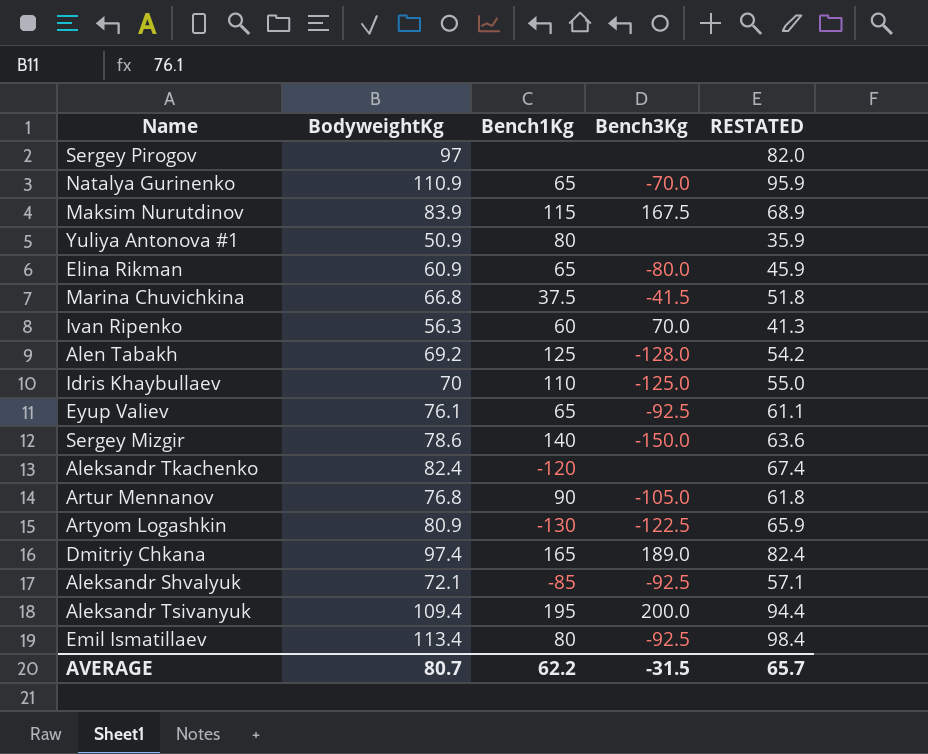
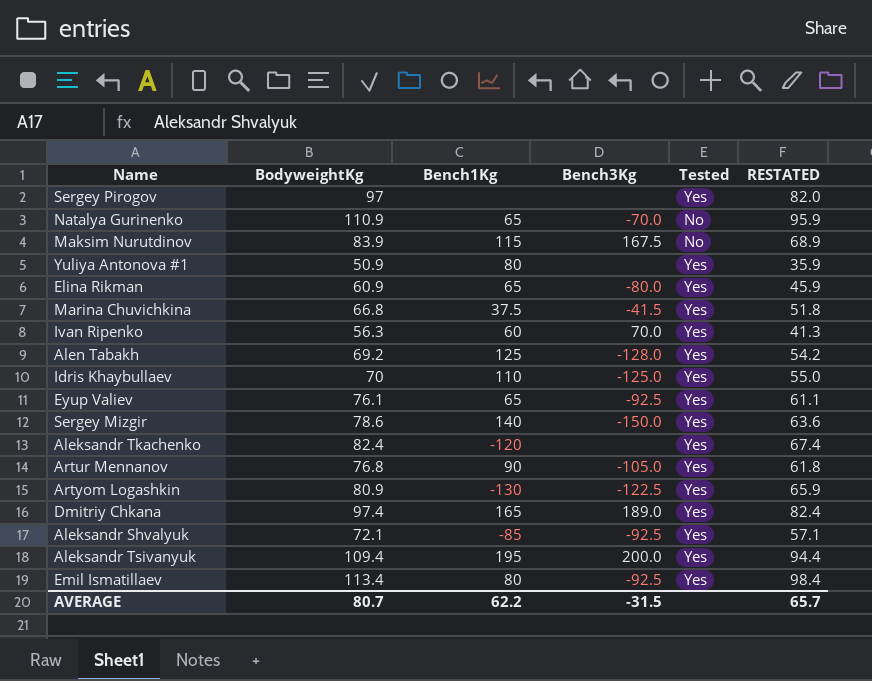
column Tested | position: none -> 5

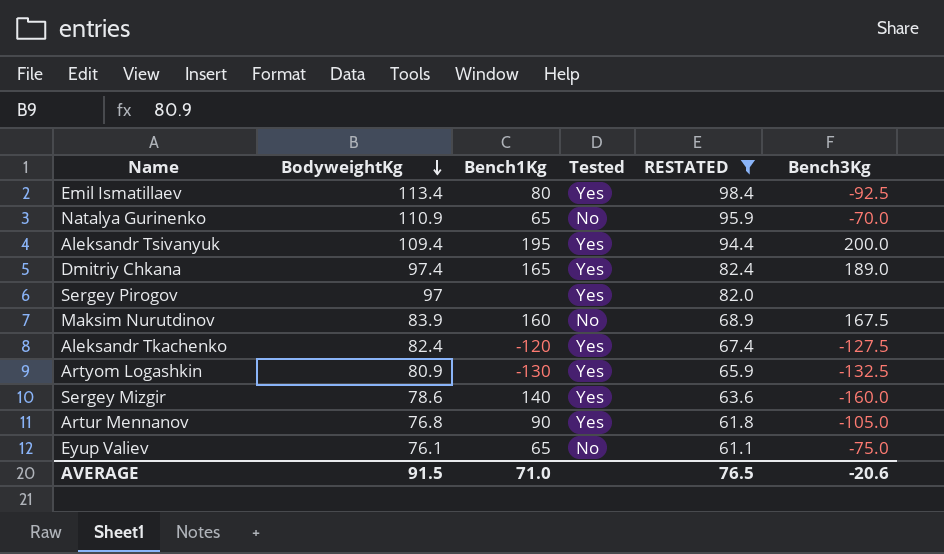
filter: none -> RESTATED >= 61.1
row order: none -> BodyweightKg descending
column Bench3Kg | position: 4 -> 6
Maksim Nurutdinov | Bench1Kg: 115 -> 160
Aleksandr Tkachenko | Bench3Kg: none -> -127.5
Artyom Logashkin | Bench3Kg: -122.5 -> -132.5
Sergey Mizgir | Bench3Kg: -150.0 -> -160.0
Eyup Valiev | Tested: Yes -> No
Eyup Valiev | Bench3Kg: -92.5 -> -75.0
AVERAGE | BodyweightKg: 80.7 -> 91.5
AVERAGE | Bench1Kg: 62.2 -> 71.0
AVERAGE | RESTATED: 65.7 -> 76.5
AVERAGE | Bench3Kg: -31.5 -> -20.6

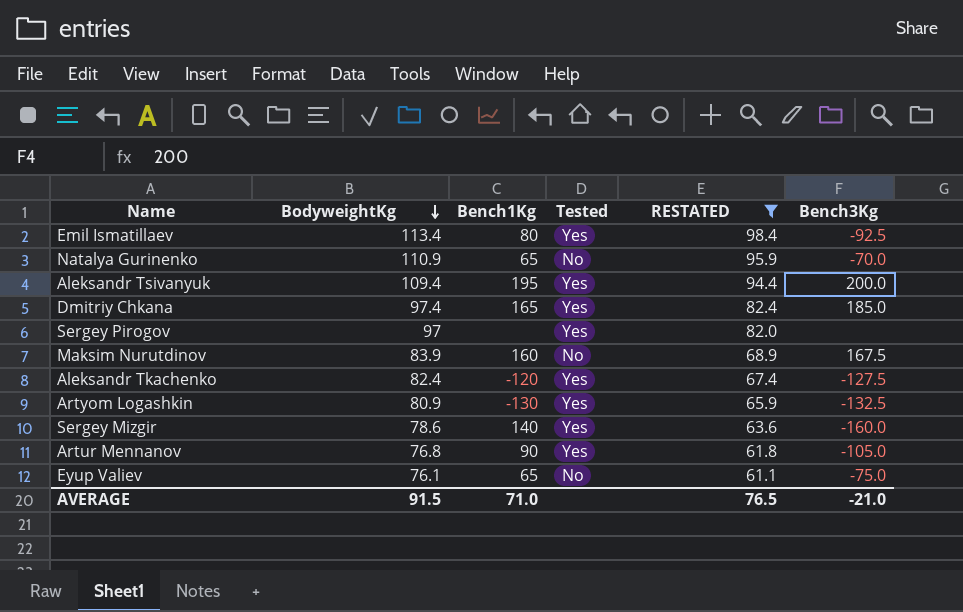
Dmitriy Chkana | Bench3Kg: 189.0 -> 185.0
AVERAGE | Bench3Kg: -20.6 -> -21.0

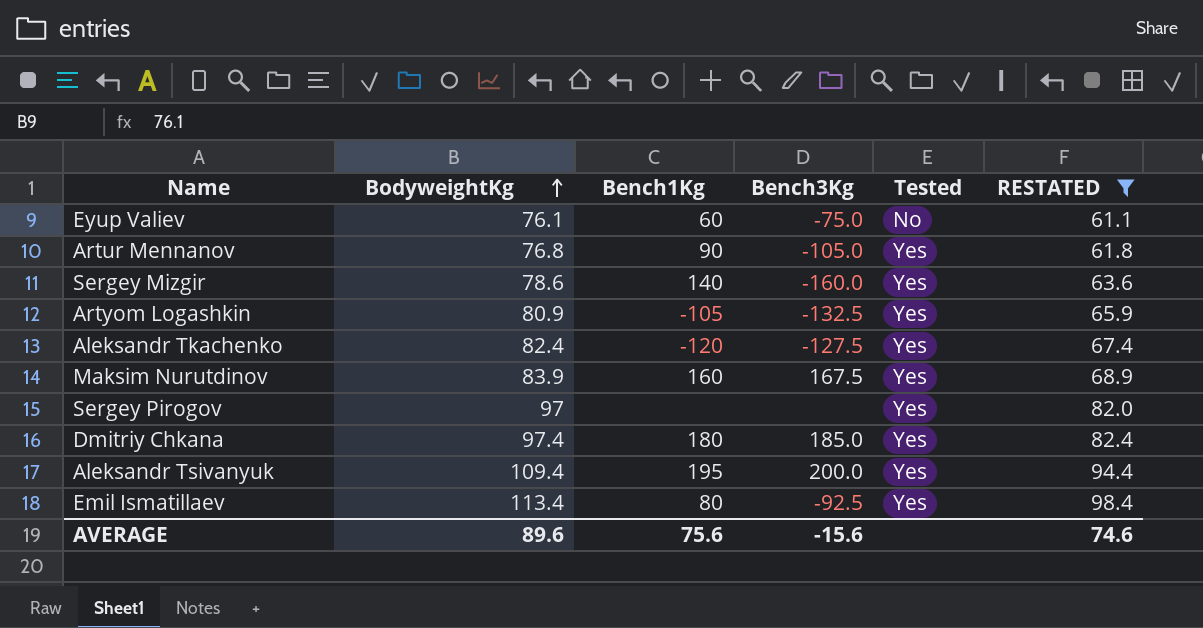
row order: BodyweightKg descending -> BodyweightKg ascending
column Bench3Kg | position: 6 -> 4
row Natalya Gurinenko: 110.9 | 65 | No | 95.9 | -70.0 -> none
Eyup Valiev | Bench1Kg: 65 -> 60
Artyom Logashkin | Bench1Kg: -130 -> -105
Maksim Nurutdinov | Tested: No -> Yes
Dmitriy Chkana | Bench1Kg: 165 -> 180
AVERAGE | BodyweightKg: 91.5 -> 89.6
AVERAGE | Bench1Kg: 71.0 -> 75.6
AVERAGE | Bench3Kg: -21.0 -> -15.6
AVERAGE | RESTATED: 76.5 -> 74.6

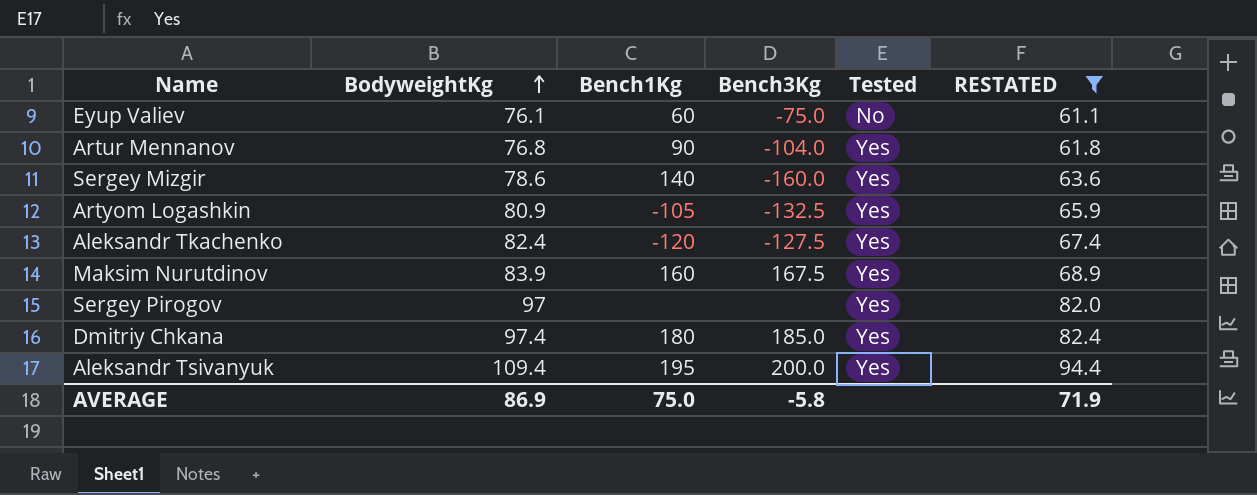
row Emil Ismatillaev: 113.4 | 80 | -92.5 | Yes | 98.4 -> none
Artur Mennanov | Bench3Kg: -105.0 -> -104.0
AVERAGE | BodyweightKg: 89.6 -> 86.9
AVERAGE | Bench1Kg: 75.6 -> 75.0
AVERAGE | Bench3Kg: -15.6 -> -5.8
AVERAGE | RESTATED: 74.6 -> 71.9

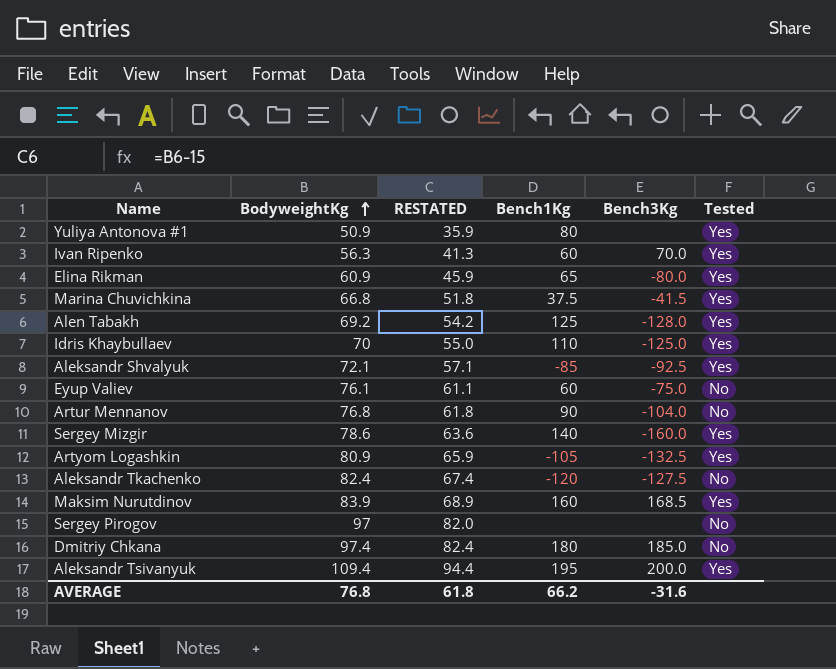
filter: RESTATED >= 61.1 -> none
column RESTATED | position: 6 -> 3
Artur Mennanov | Tested: Yes -> No
Aleksandr Tkachenko | Tested: Yes -> No
Maksim Nurutdinov | Bench3Kg: 167.5 -> 168.5
Sergey Pirogov | Tested: Yes -> No
Dmitriy Chkana | Tested: Yes -> No
AVERAGE | BodyweightKg: 86.9 -> 76.8
AVERAGE | RESTATED: 71.9 -> 61.8
AVERAGE | Bench1Kg: 75.0 -> 66.2
AVERAGE | Bench3Kg: -5.8 -> -31.6

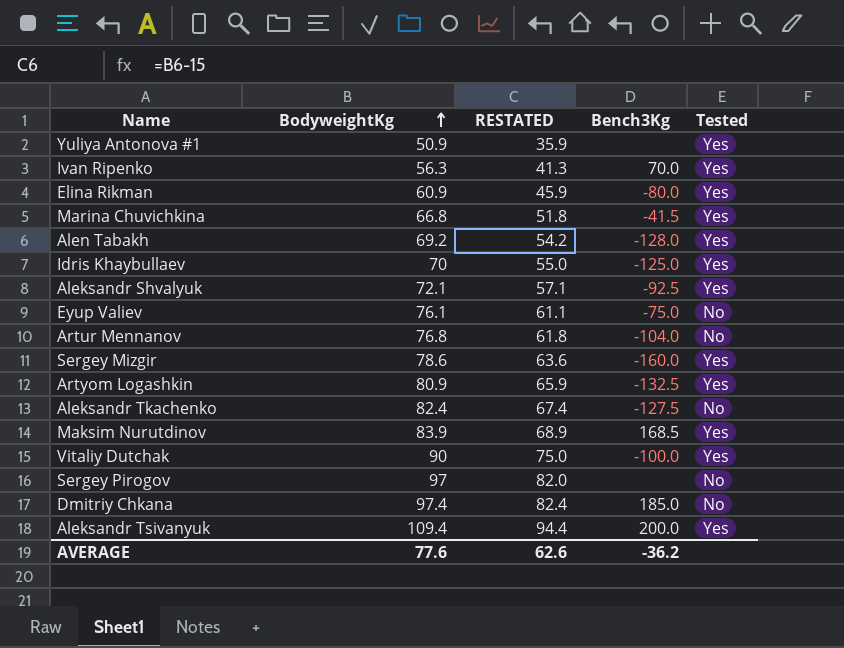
column Bench1Kg | position: 4 -> none
row Vitaliy Dutchak: none -> 90 | 75.0 | -100.0 | Yes
AVERAGE | BodyweightKg: 76.8 -> 77.6
AVERAGE | RESTATED: 61.8 -> 62.6
AVERAGE | Bench3Kg: -31.6 -> -36.2

